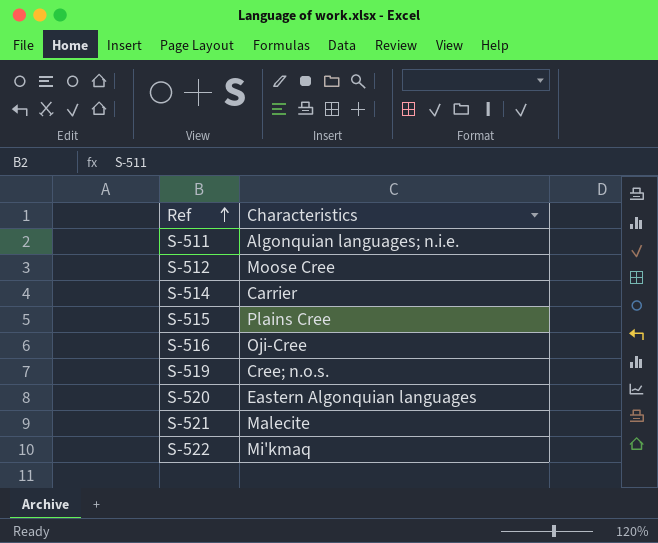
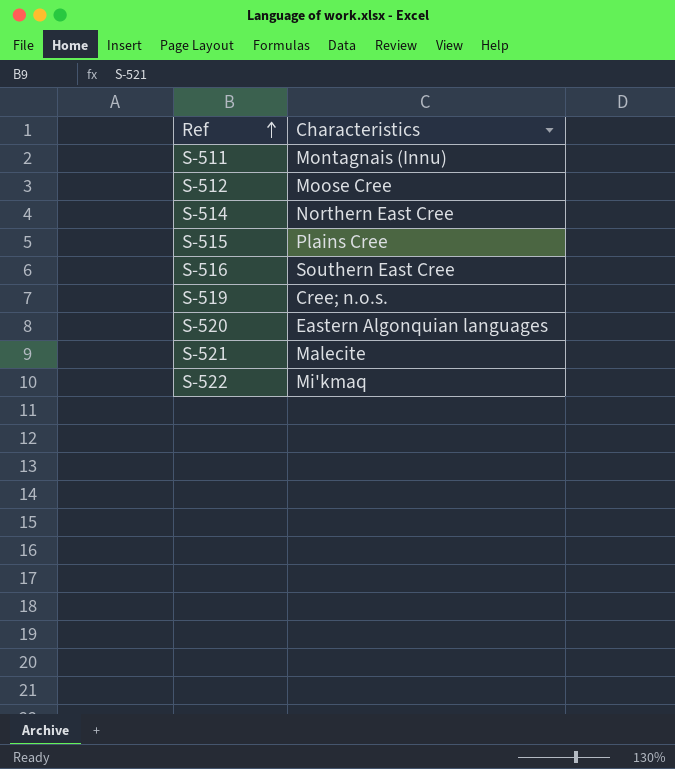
S-511 | Characteristics: Algonquian languages; n.i.e. -> Montagnais (Innu)
S-514 | Characteristics: Carrier -> Northern East Cree
S-516 | Characteristics: Oji-Cree -> Southern East Cree

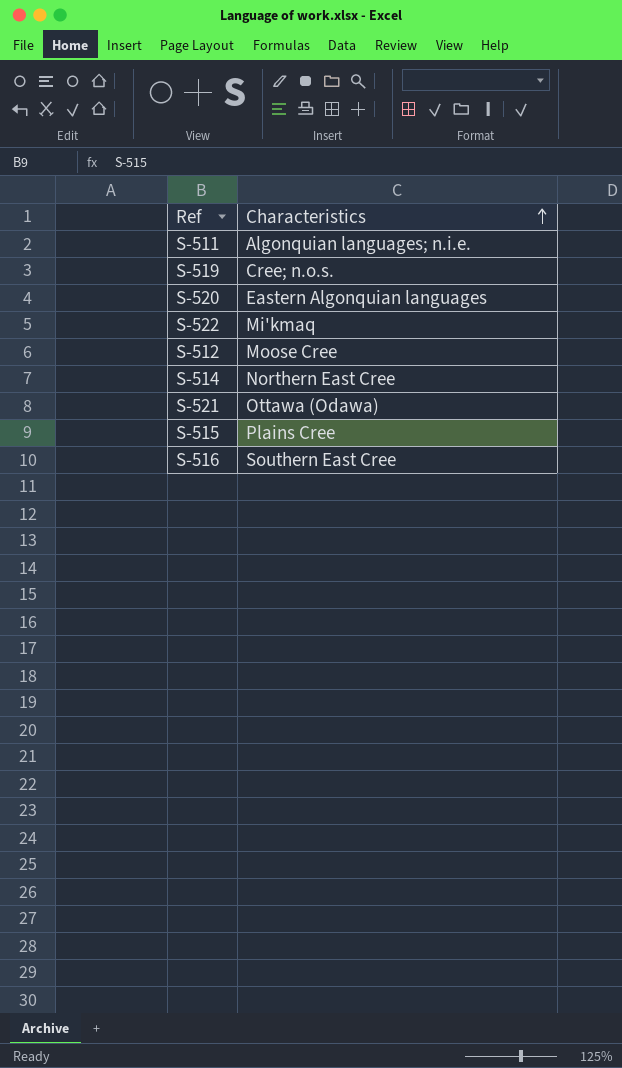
row order: Ref ascending -> Characteristics ascending
S-511 | Characteristics: Montagnais (Innu) -> Algonquian languages; n.i.e.
S-521 | Characteristics: Malecite -> Ottawa (Odawa)

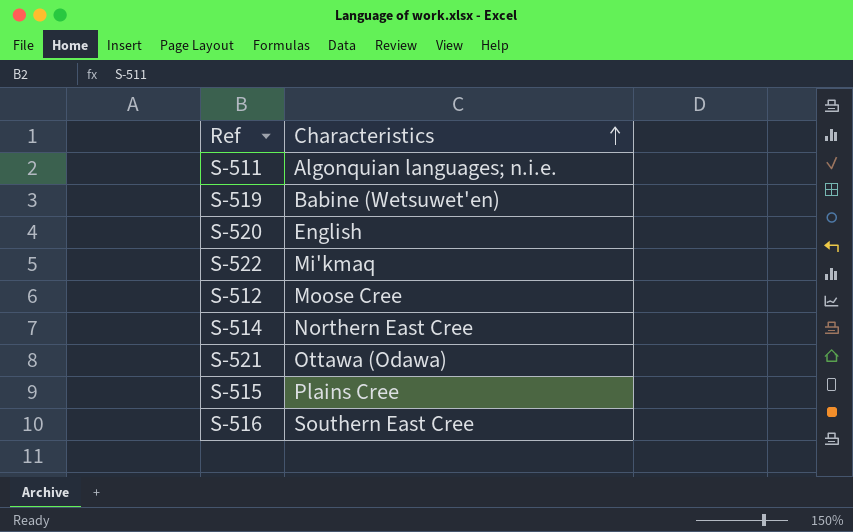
S-519 | Characteristics: Cree; n.o.s. -> Babine (Wetsuwet'en)
S-520 | Characteristics: Eastern Algonquian languages -> English

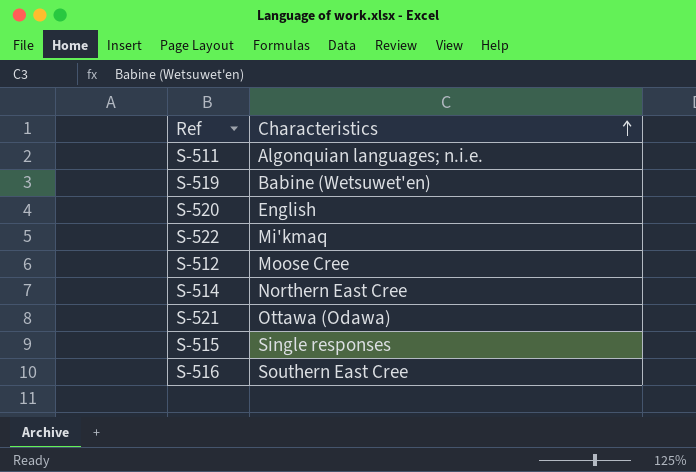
S-515 | Characteristics: Plains Cree -> Single responses

